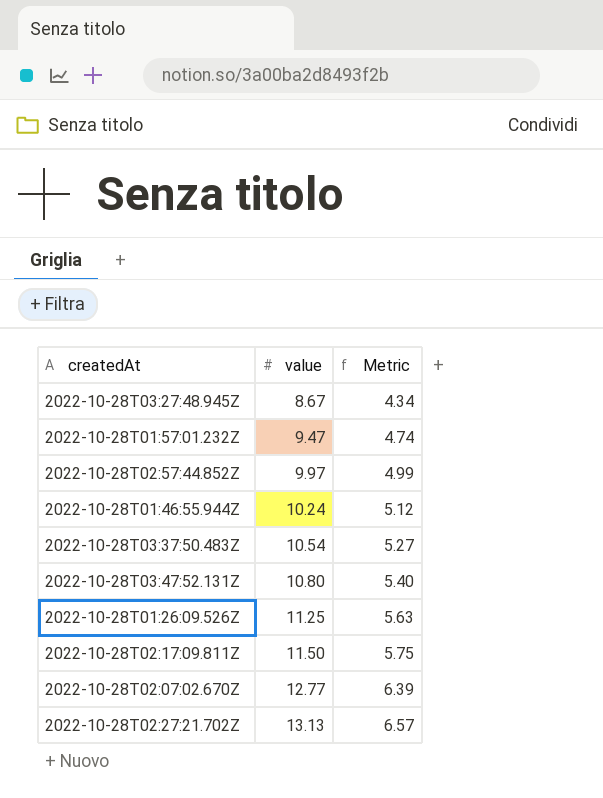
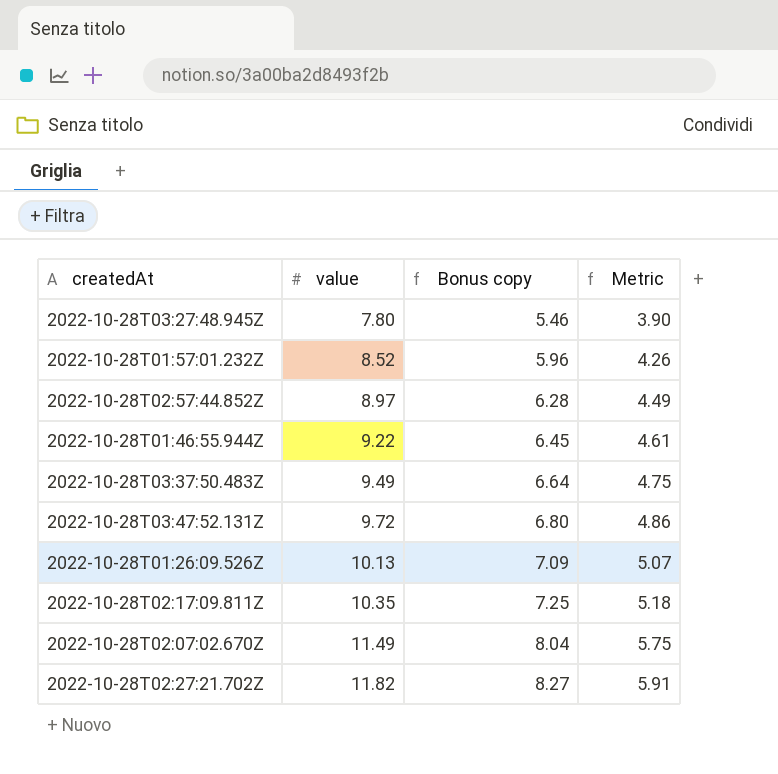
column Bonus copy | formula: none -> [value] * 0.7
2022-10-28T03:27:48.945Z | value: 8.67 -> 7.80
2022-10-28T03:27:48.945Z | Metric: 4.34 -> 3.90
2022-10-28T01:57:01.232Z | value: 9.47 -> 8.52
2022-10-28T01:57:01.232Z | Metric: 4.74 -> 4.26
2022-10-28T02:57:44.852Z | value: 9.97 -> 8.97
2022-10-28T02:57:44.852Z | Metric: 4.99 -> 4.49
2022-10-28T01:46:55.944Z | value: 10.24 -> 9.22
2022-10-28T01:46:55.944Z | Metric: 5.12 -> 4.61
2022-10-28T03:37:50.483Z | value: 10.54 -> 9.49
2022-10-28T03:37:50.483Z | Metric: 5.27 -> 4.75
2022-10-28T03:47:52.131Z | value: 10.80 -> 9.72
2022-10-28T03:47:52.131Z | Metric: 5.40 -> 4.86
2022-10-28T01:26:09.526Z | value: 11.25 -> 10.13
2022-10-28T01:26:09.526Z | Metric: 5.63 -> 5.07
2022-10-28T02:17:09.811Z | value: 11.50 -> 10.35
2022-10-28T02:17:09.811Z | Metric: 5.75 -> 5.18
2022-10-28T02:07:02.670Z | value: 12.77 -> 11.49
2022-10-28T02:07:02.670Z | Metric: 6.39 -> 5.75
2022-10-28T02:27:21.702Z | value: 13.13 -> 11.82
2022-10-28T02:27:21.702Z | Metric: 6.57 -> 5.91

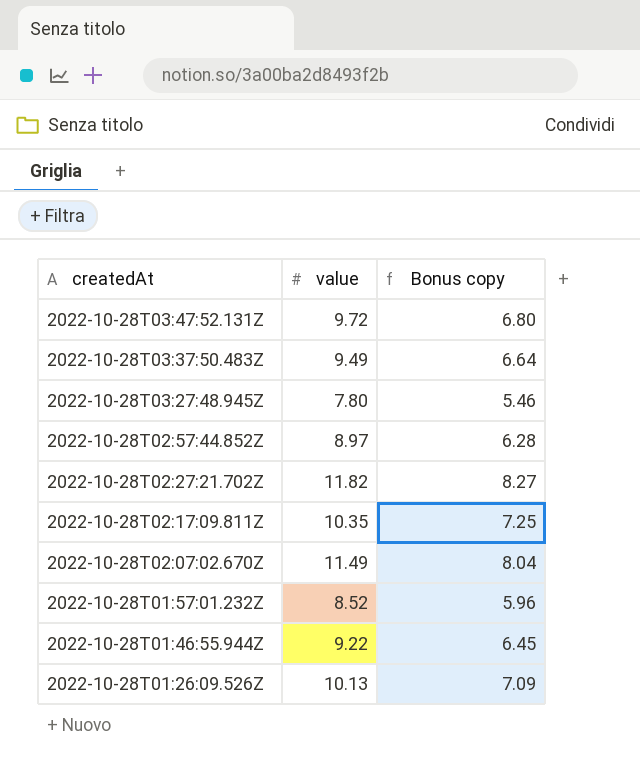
row order: value ascending -> createdAt descending
column Metric | formula: [value] * 0.5 -> none

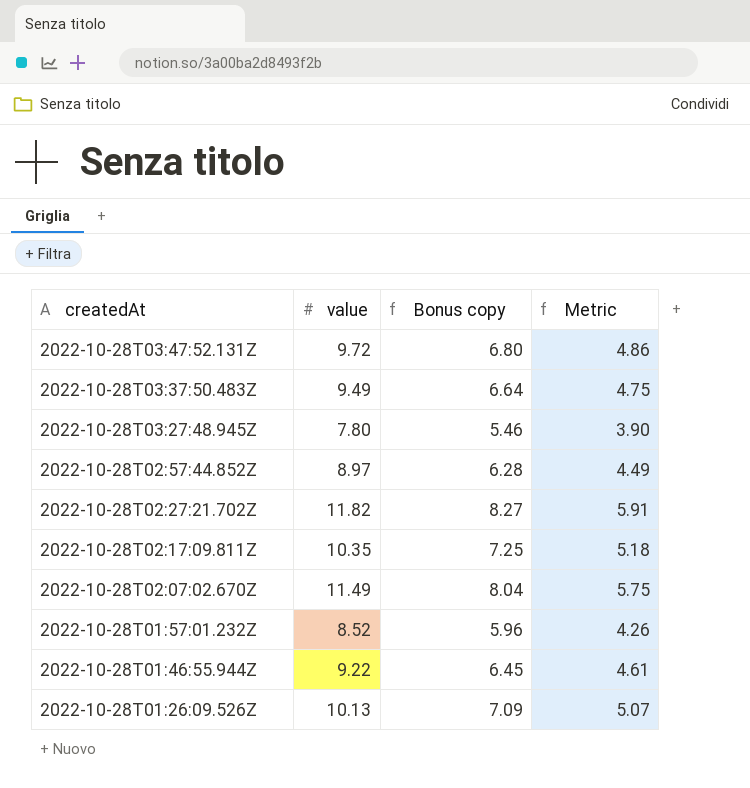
column Metric | formula: none -> [value] * 0.5

